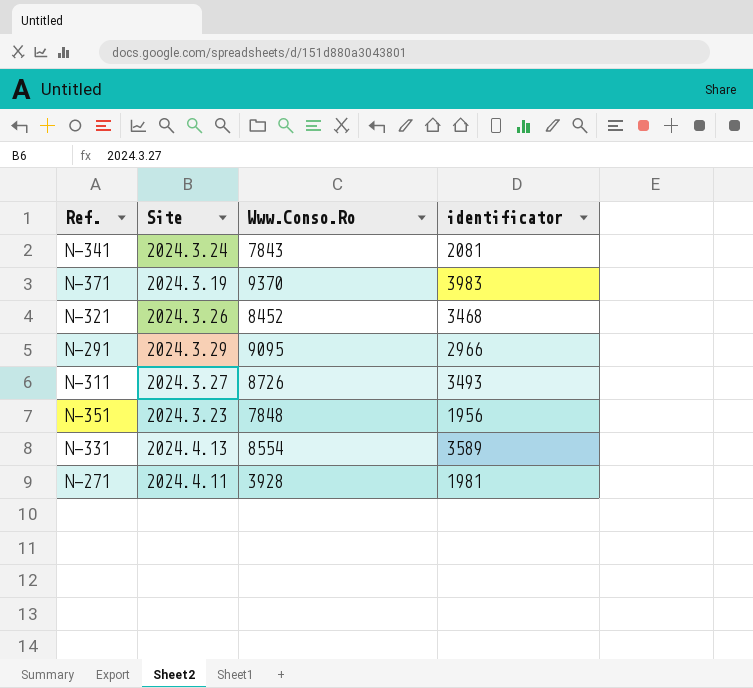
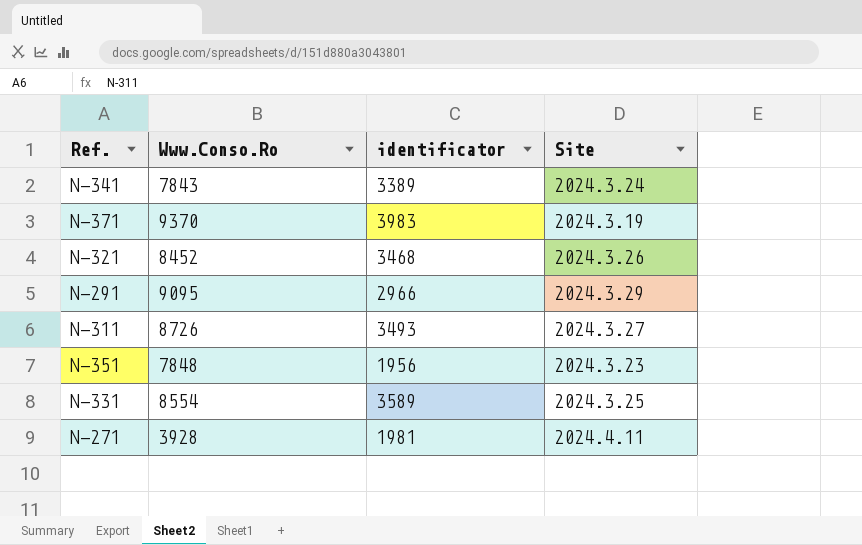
column Site | position: 2 -> 4
N-341 | identificator: 2081 -> 3389
N-331 | Site: 2024.4.13 -> 2024.3.25

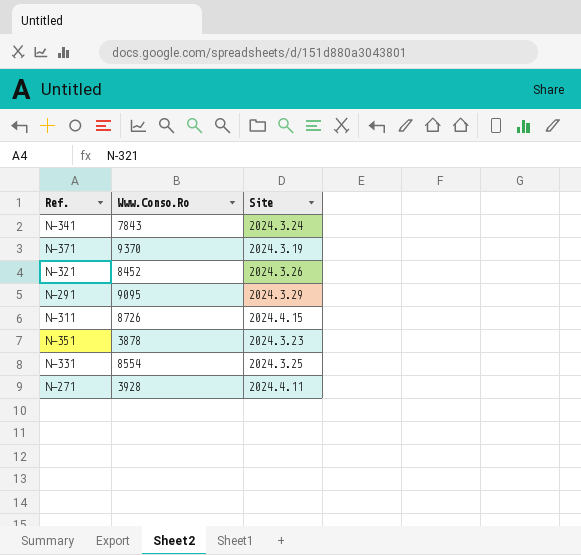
column identificator | position: 3 -> none
N-311 | Site: 2024.3.27 -> 2024.4.15
N-351 | Www.Conso.Ro: 7848 -> 3878

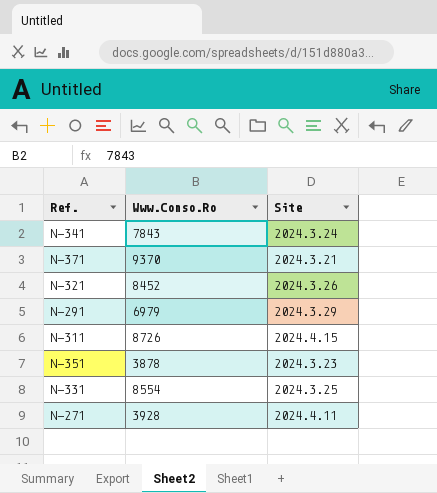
N-371 | Site: 2024.3.19 -> 2024.3.21
N-291 | Www.Conso.Ro: 9095 -> 6979

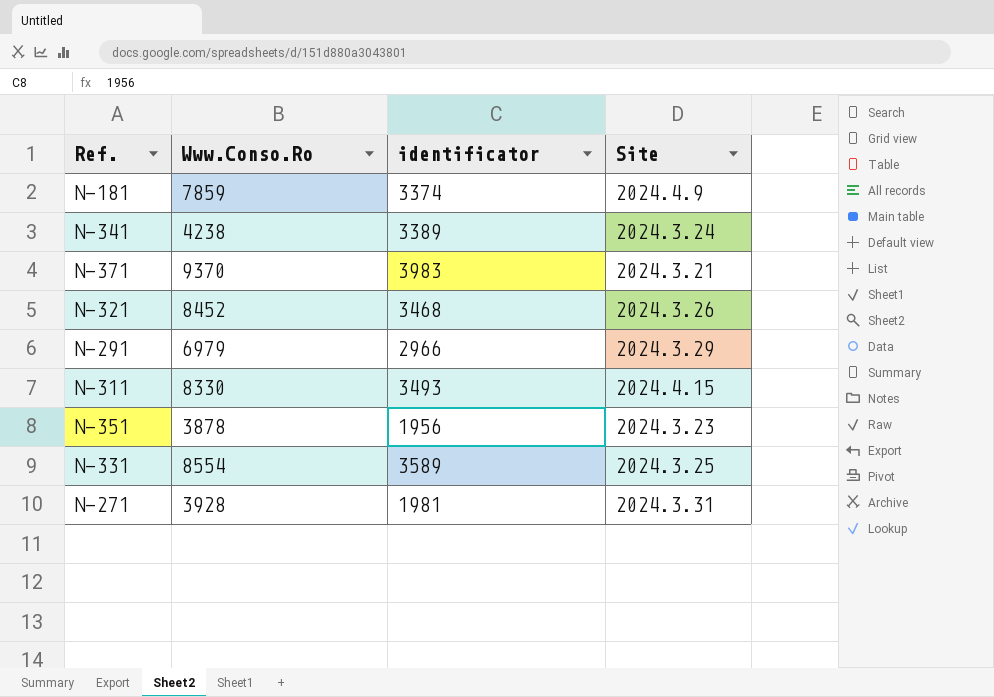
column identificator | position: none -> 3
row N-181: none -> 7859 | 3374 | 2024.4.9
N-341 | Www.Conso.Ro: 7843 -> 4238
N-311 | Www.Conso.Ro: 8726 -> 8330
N-271 | Site: 2024.4.11 -> 2024.3.31

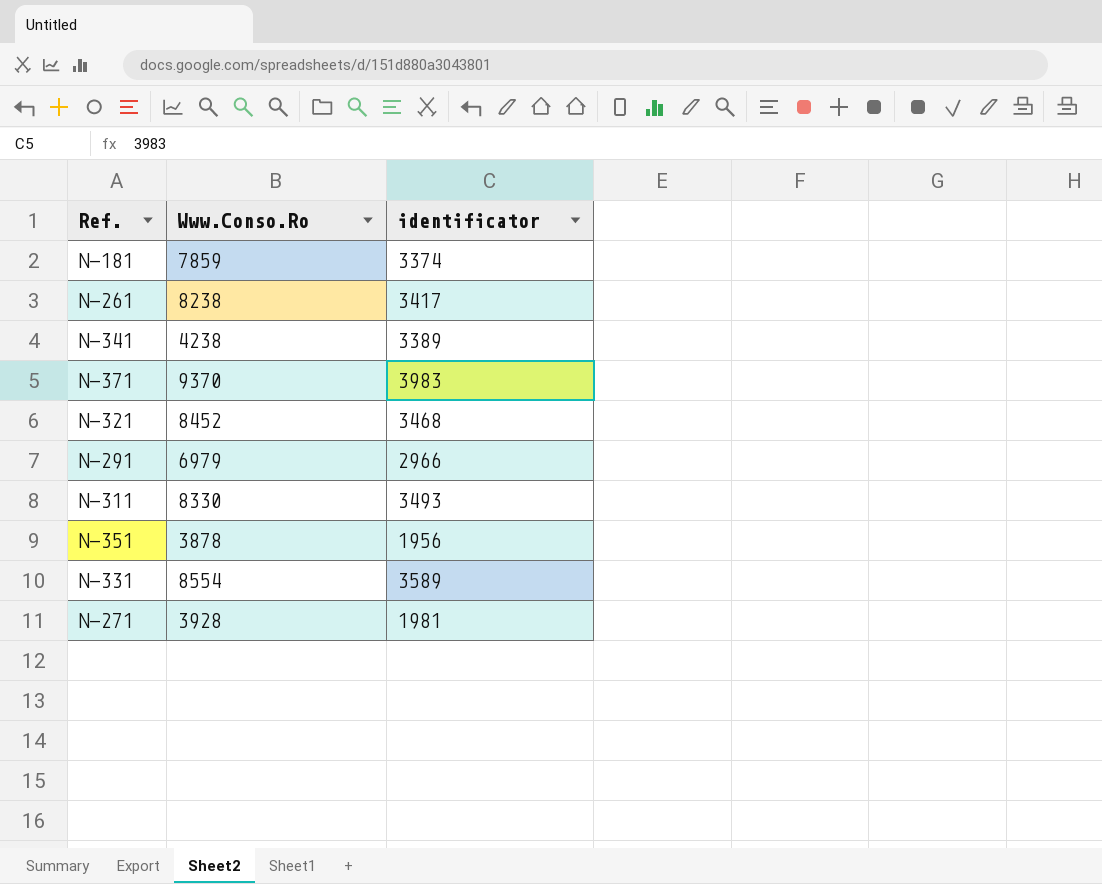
column Site | position: 4 -> none
row N-261: none -> 8238 | 3417

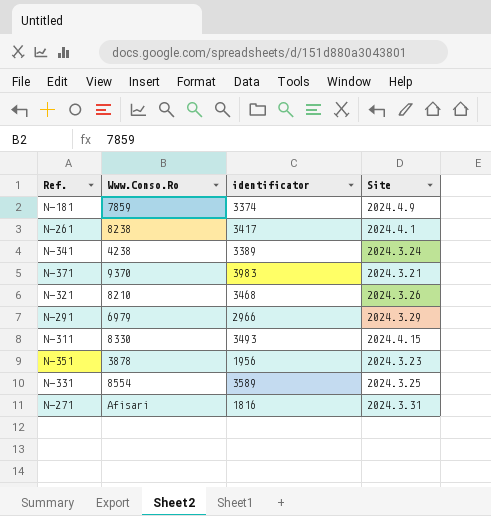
column Site | position: none -> 4
N-321 | Www.Conso.Ro: 8452 -> 8210
N-271 | Www.Conso.Ro: 3928 -> Afisari
N-271 | identificator: 1981 -> 1816

